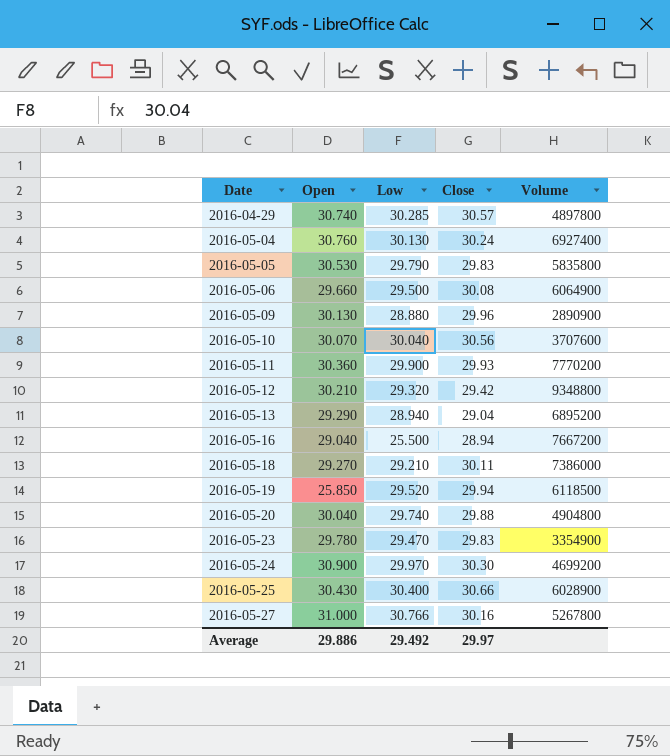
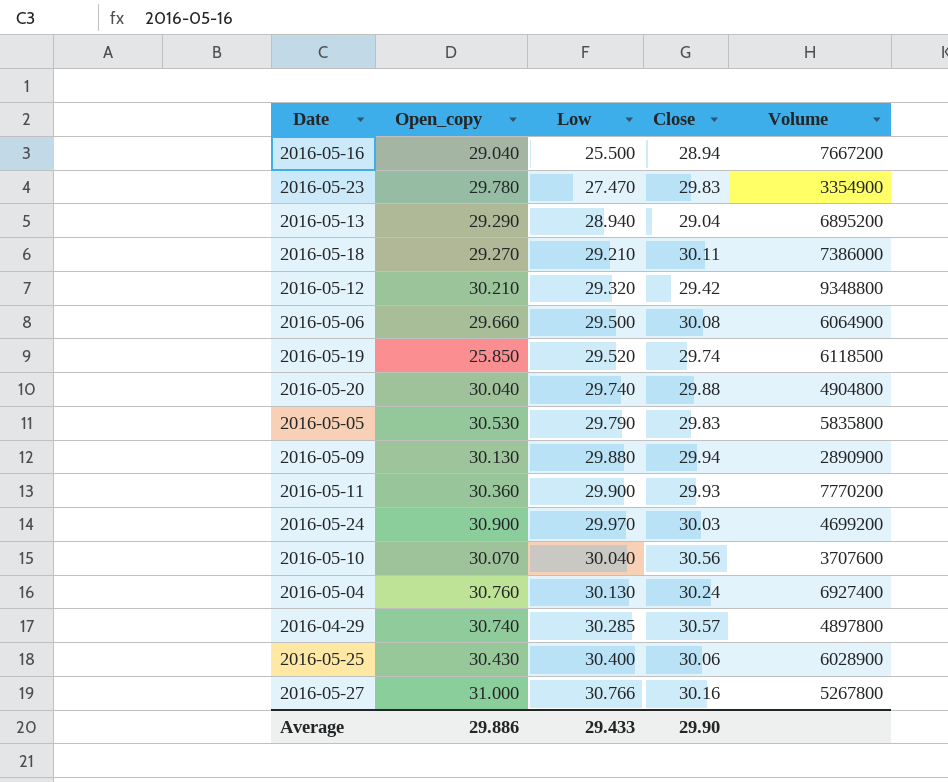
row order: Date ascending -> Low ascending
column name: Open -> Open_copy
2016-05-23 | Low: 29.470 -> 27.470
2016-05-19 | Close: 29.94 -> 29.74
2016-05-09 | Low: 28.880 -> 29.880
2016-05-09 | Close: 29.96 -> 29.94
2016-05-24 | Close: 30.30 -> 30.03
2016-05-25 | Close: 30.66 -> 30.06
Average | Low: 29.492 -> 29.433
Average | Close: 29.97 -> 29.90

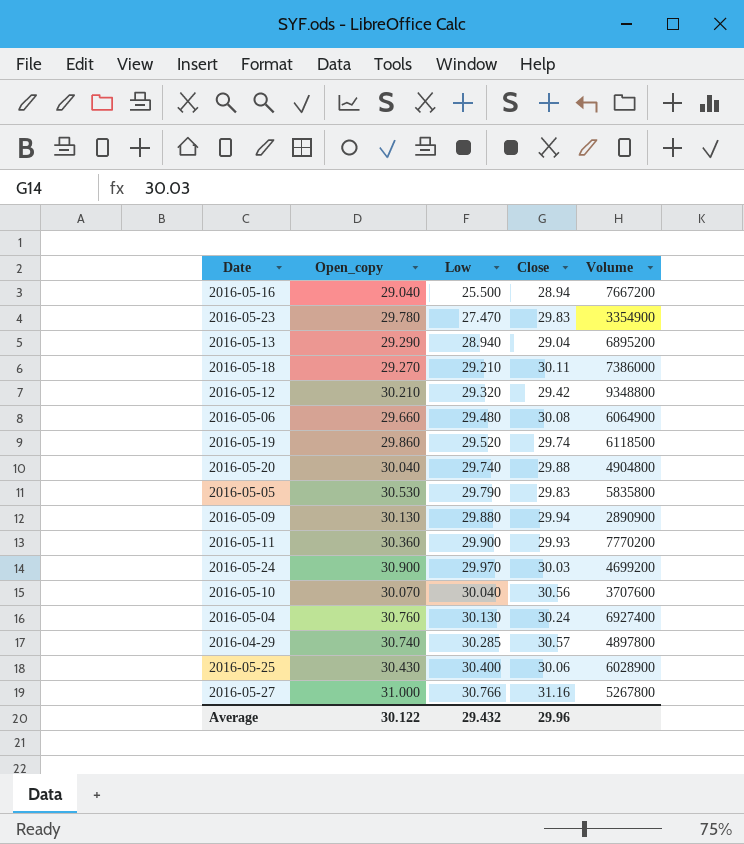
2016-05-06 | Low: 29.500 -> 29.480
2016-05-19 | Open_copy: 25.850 -> 29.860
2016-05-27 | Close: 30.16 -> 31.16
Average | Open_copy: 29.886 -> 30.122
Average | Low: 29.433 -> 29.432
Average | Close: 29.90 -> 29.96

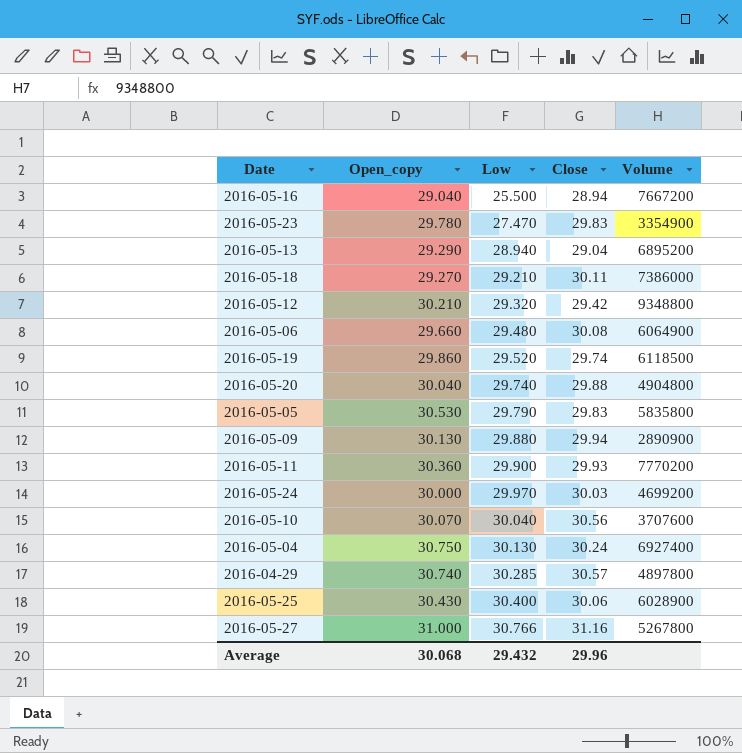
2016-05-24 | Open_copy: 30.900 -> 30.000
2016-05-04 | Open_copy: 30.760 -> 30.750
Average | Open_copy: 30.122 -> 30.068

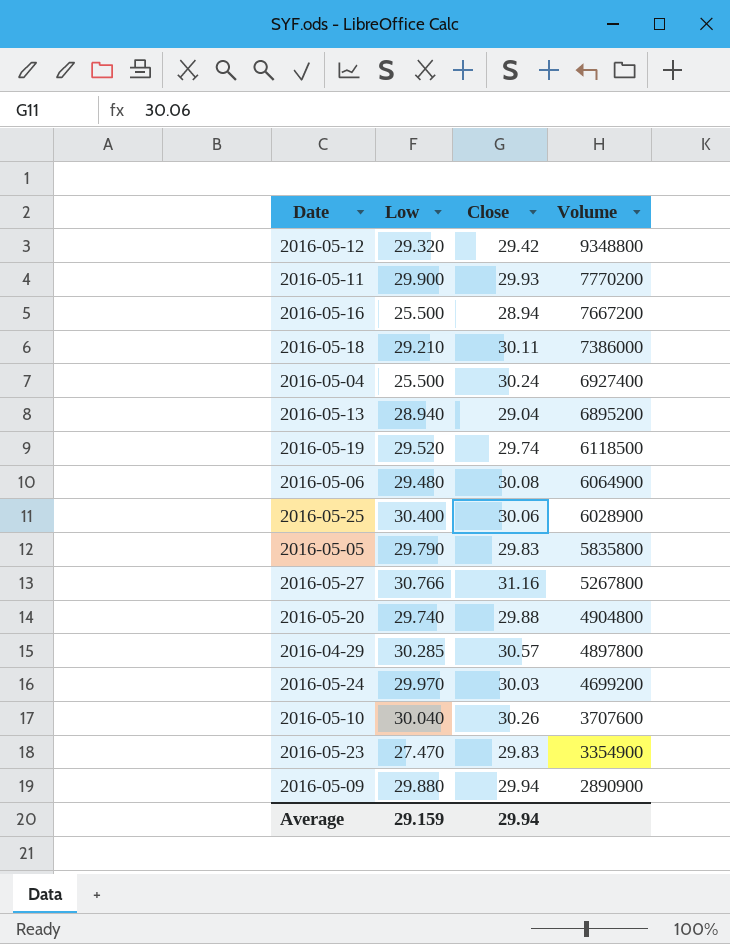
row order: Low ascending -> Volume descending
column Open_copy | position: 2 -> none
2016-05-04 | Low: 30.130 -> 25.500
2016-05-10 | Close: 30.56 -> 30.26
Average | Low: 29.432 -> 29.159
Average | Close: 29.96 -> 29.94

